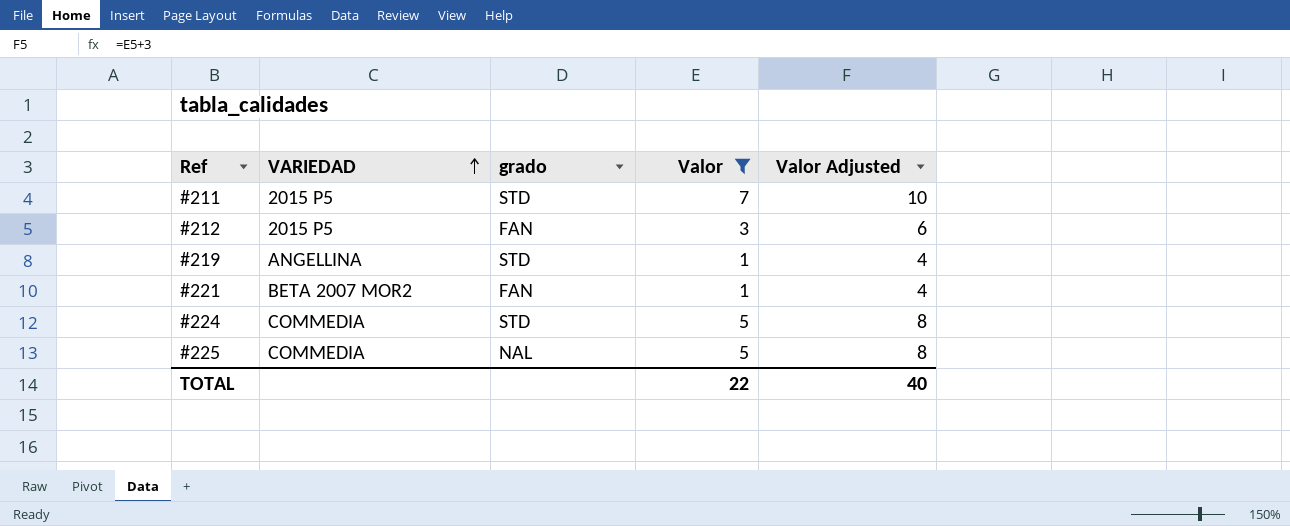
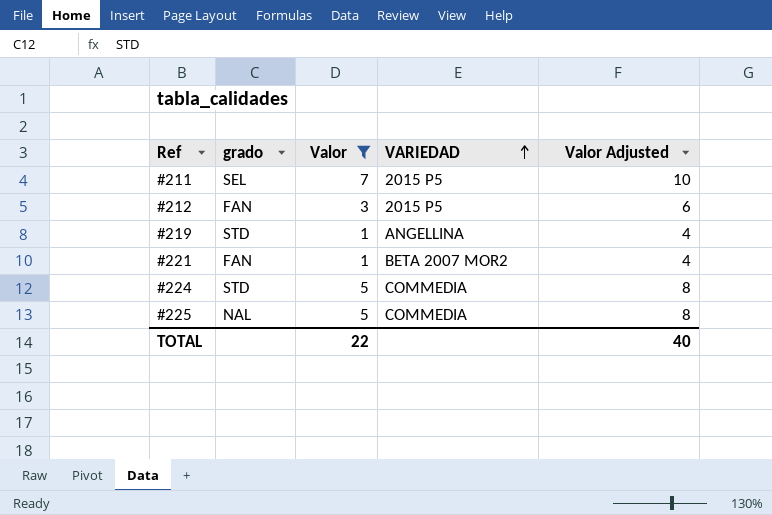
column VARIEDAD | position: 2 -> 4
#211 | grado: STD -> SEL

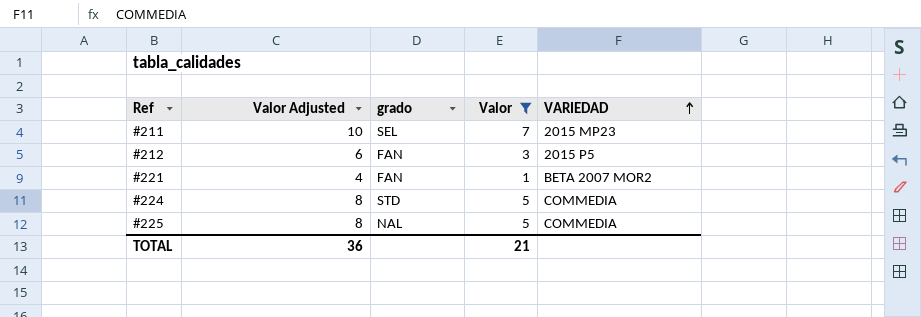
column Valor Adjusted | position: 5 -> 2
row #219: STD | 1 | ANGELLINA | 4 -> none
#211 | VARIEDAD: 2015 P5 -> 2015 MP23
TOTAL | Valor Adjusted: 40 -> 36
TOTAL | Valor: 22 -> 21

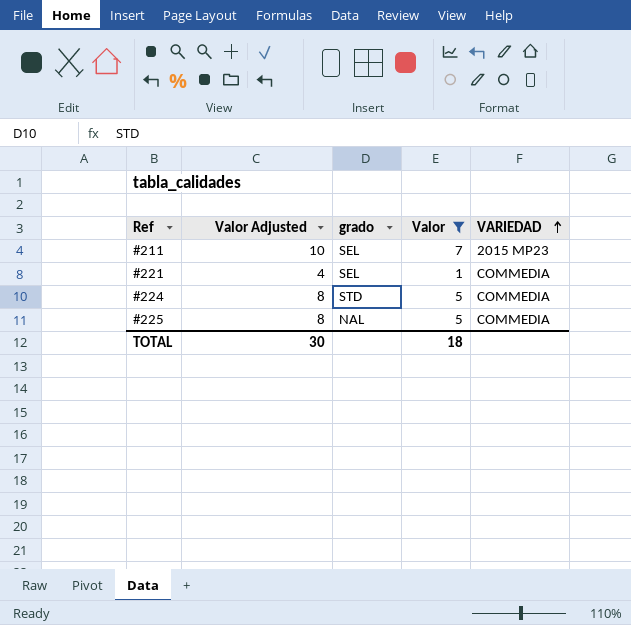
row #212: 6 | FAN | 3 | 2015 P5 -> none
#221 | grado: FAN -> SEL
#221 | VARIEDAD: BETA 2007 MOR2 -> COMMEDIA
TOTAL | Valor Adjusted: 36 -> 30
TOTAL | Valor: 21 -> 18

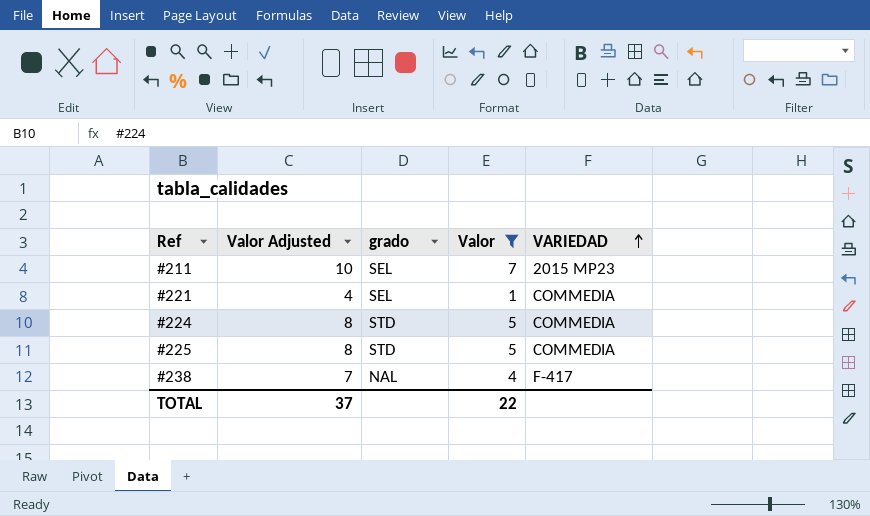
#225 | grado: NAL -> STD
row #238: none -> 7 | NAL | 4 | F-417
TOTAL | Valor Adjusted: 30 -> 37
TOTAL | Valor: 18 -> 22

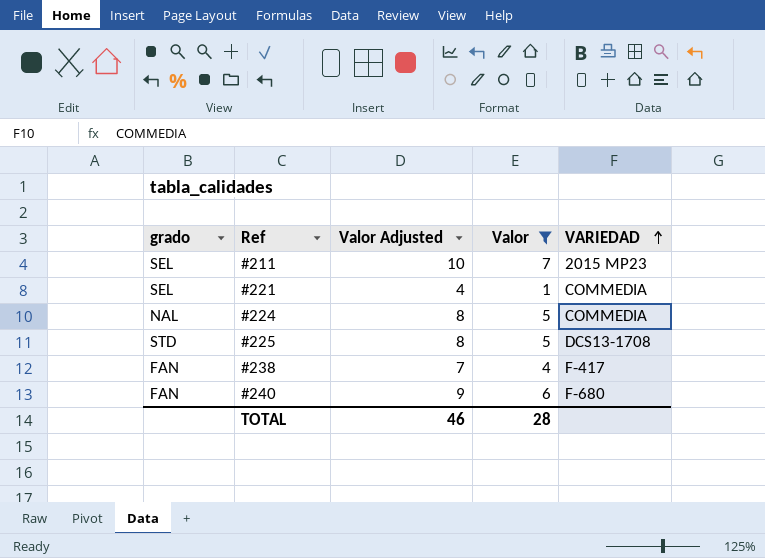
column grado | position: 3 -> 1
#224 | grado: STD -> NAL
#225 | VARIEDAD: COMMEDIA -> DCS13-1708
#238 | grado: NAL -> FAN
row #240: none -> FAN | 9 | 6 | F-680
TOTAL | Valor Adjusted: 37 -> 46
TOTAL | Valor: 22 -> 28

